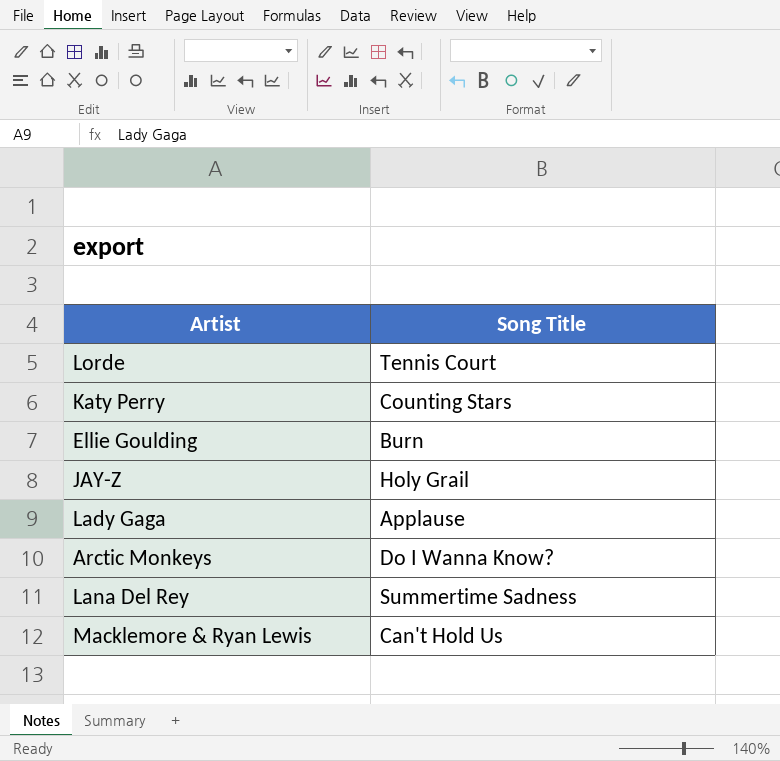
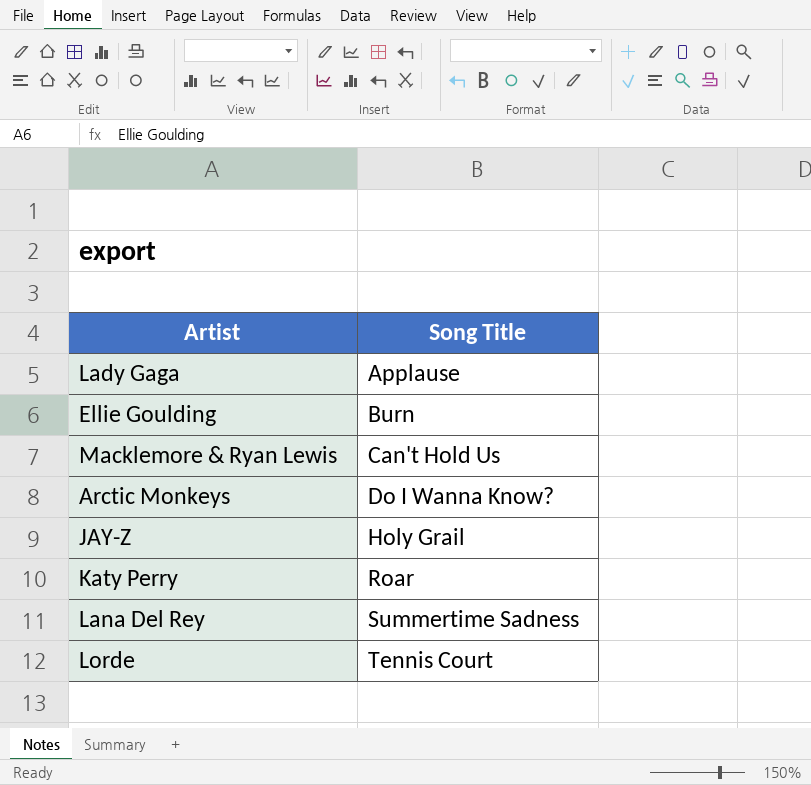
row order: none -> Song Title ascending
Katy Perry | Song Title: Counting Stars -> Roar

